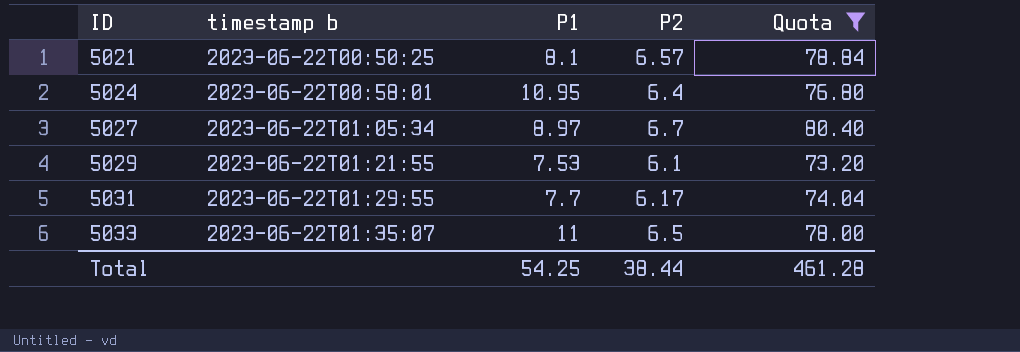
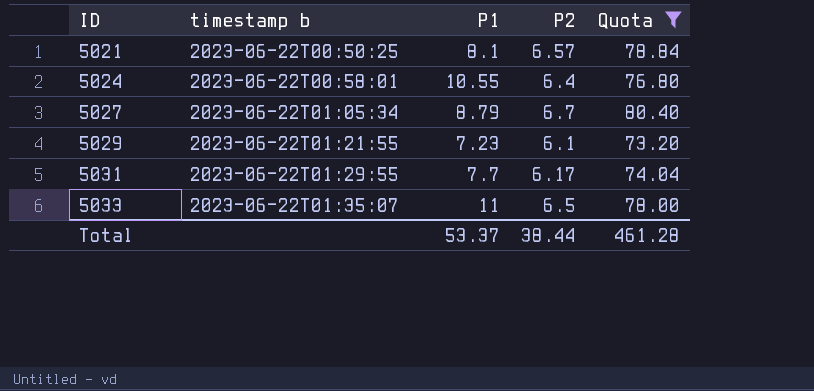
5024 | P1: 10.95 -> 10.55
5027 | P1: 8.97 -> 8.79
5029 | P1: 7.53 -> 7.23
Total | P1: 54.25 -> 53.37

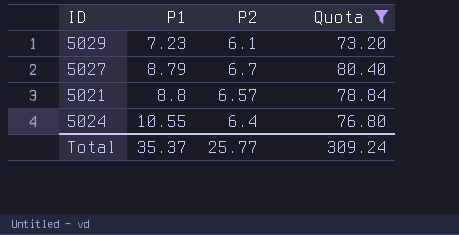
row order: ID ascending -> P1 ascending
column timestamp b | position: 2 -> none
row 5031: 2023-06-22T01:29:55 | 7.7 | 6.17 | 74.04 -> none
row 5033: 2023-06-22T01:35:07 | 11 | 6.5 | 78.00 -> none
5021 | P1: 8.1 -> 8.8
Total | P1: 53.37 -> 35.37
Total | P2: 38.44 -> 25.77
Total | Quota: 461.28 -> 309.24

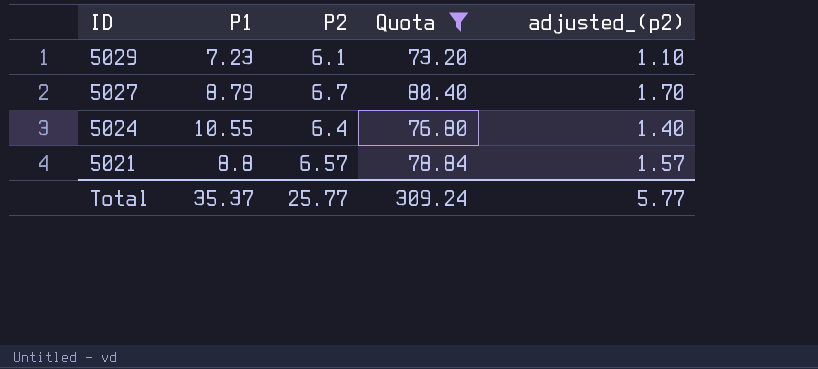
row order: P1 ascending -> ID descending
column adjusted_(p2) | formula: none -> [P2] - 5

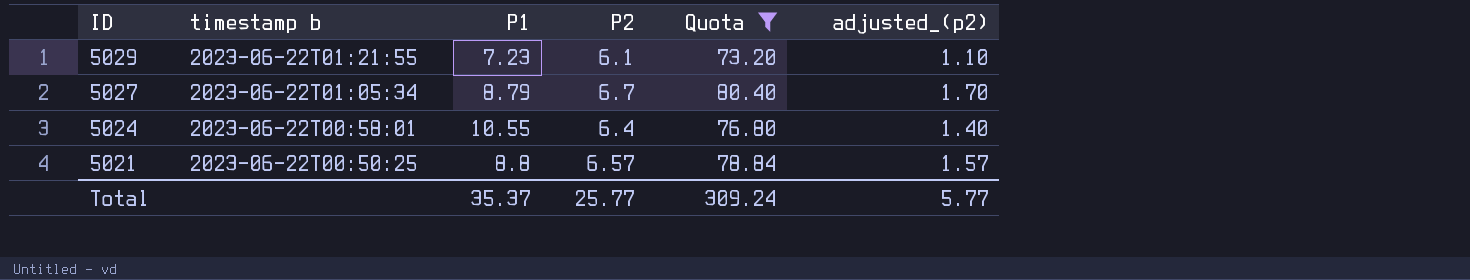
column timestamp b | position: none -> 2

